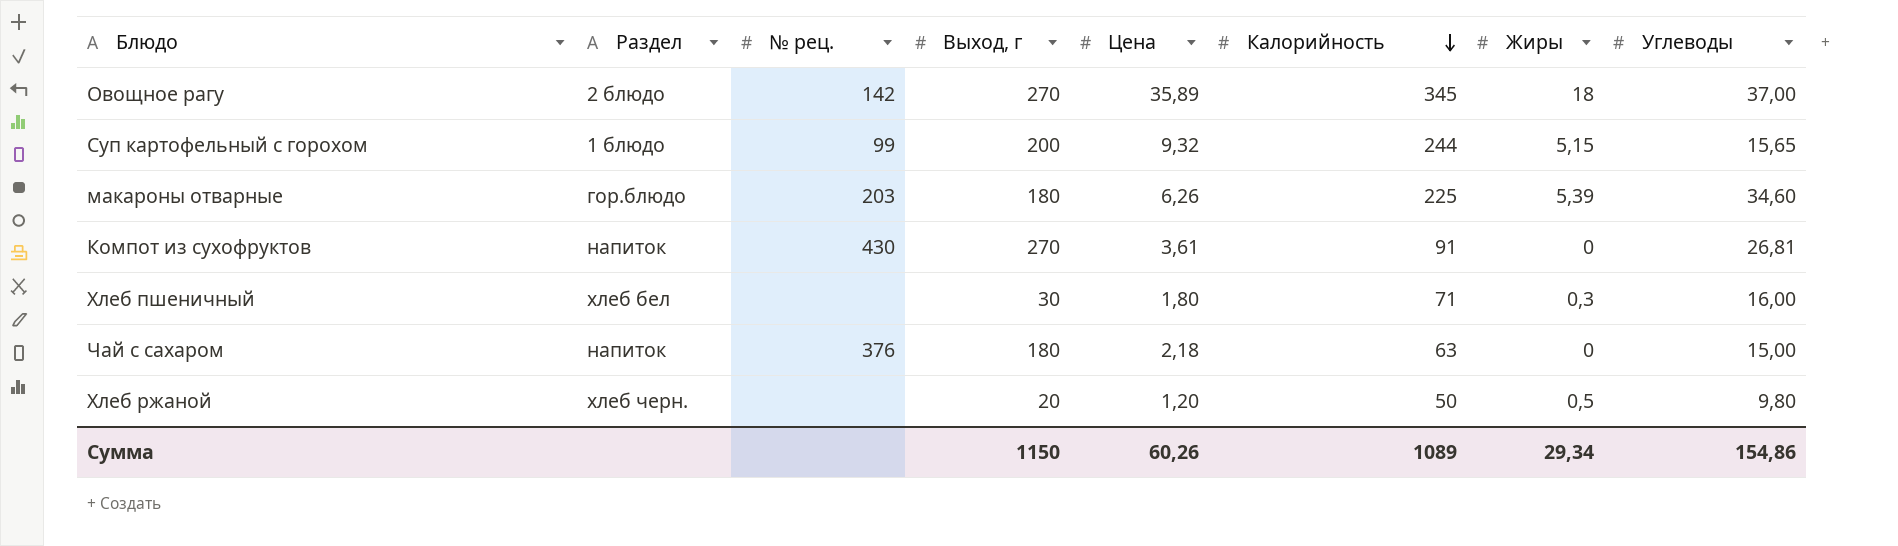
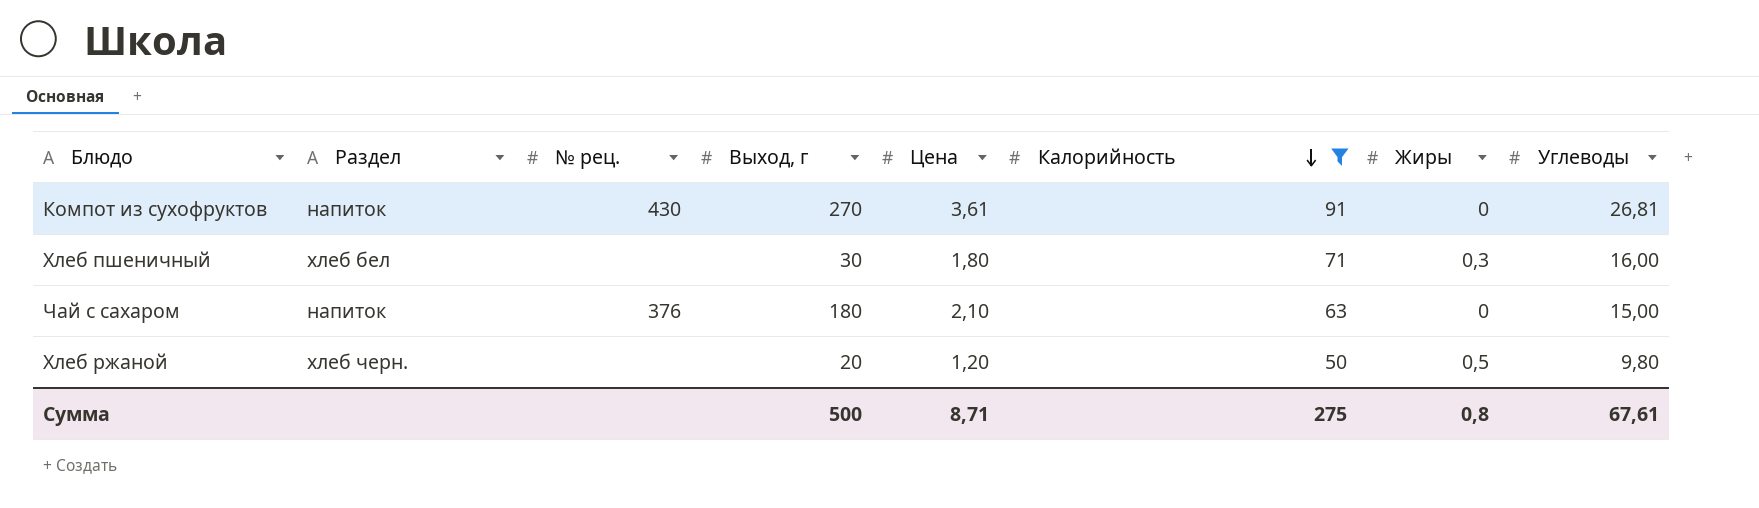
filter: none -> Калорийность <= 91
Чай с сахаром | Цена: 2,18 -> 2,10
Сумма | Выход, г: 1150 -> 500
Сумма | Цена: 60,26 -> 8,71
Сумма | Калорийность: 1089 -> 275
Сумма | Жиры: 29,34 -> 0,8
Сумма | Углеводы: 154,86 -> 67,61

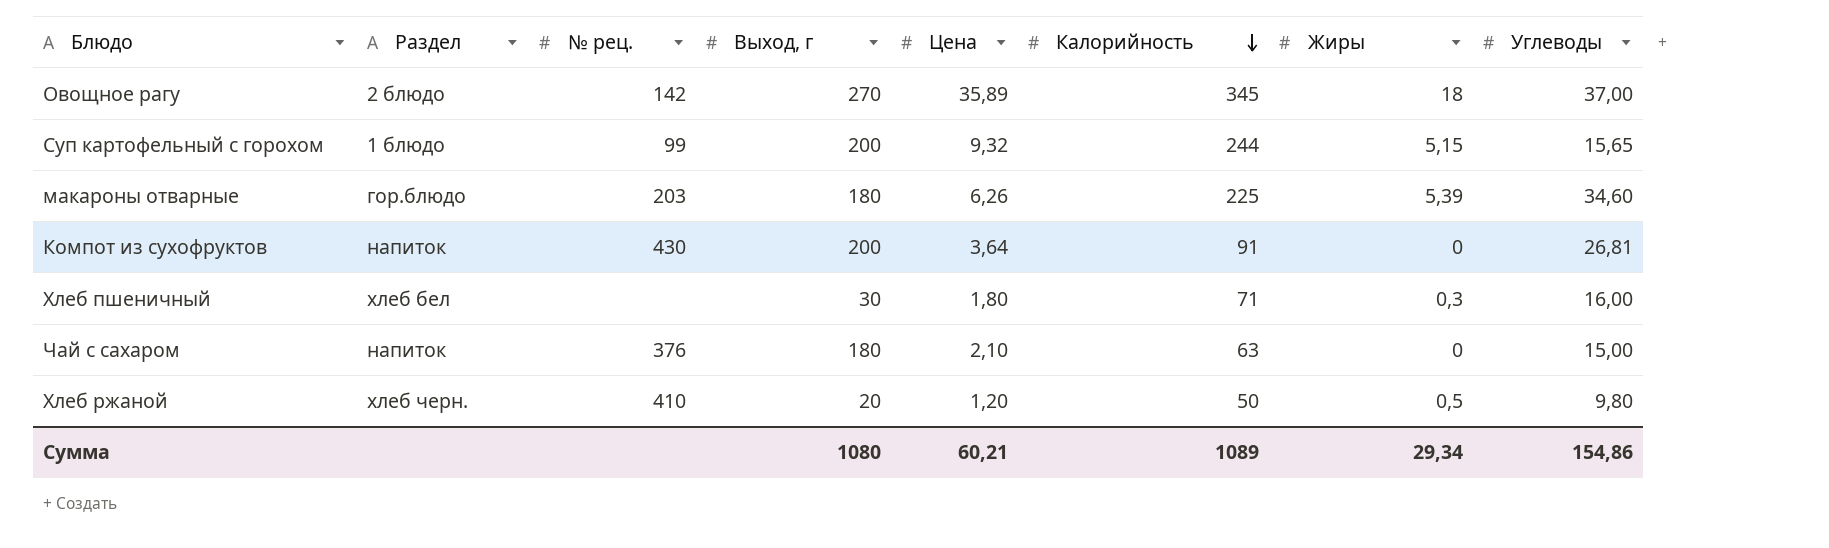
filter: Калорийность <= 91 -> none
Компот из сухофруктов | Выход, г: 270 -> 200
Компот из сухофруктов | Цена: 3,61 -> 3,64
Хлеб ржаной | № рец.: none -> 410
Сумма | Выход, г: 500 -> 1080
Сумма | Цена: 8,71 -> 60,21
Сумма | Калорийность: 275 -> 1089
Сумма | Жиры: 0,8 -> 29,34
Сумма | Углеводы: 67,61 -> 154,86

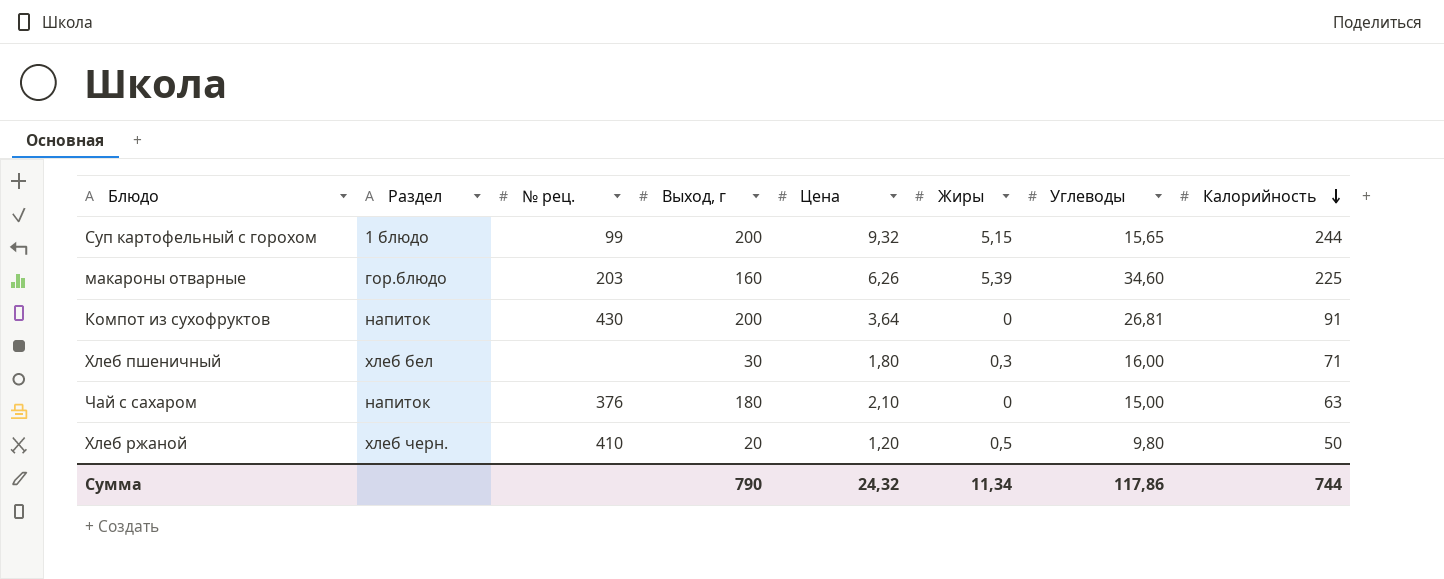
column Калорийность | position: 6 -> 8
row Овощное рагу: 2 блюдо | 142 | 270 | 35,89 | 345 | 18 | 37,00 -> none
макароны отварные | Выход, г: 180 -> 160
Сумма | Выход, г: 1080 -> 790
Сумма | Цена: 60,21 -> 24,32
Сумма | Жиры: 29,34 -> 11,34
Сумма | Углеводы: 154,86 -> 117,86
Сумма | Калорийность: 1089 -> 744

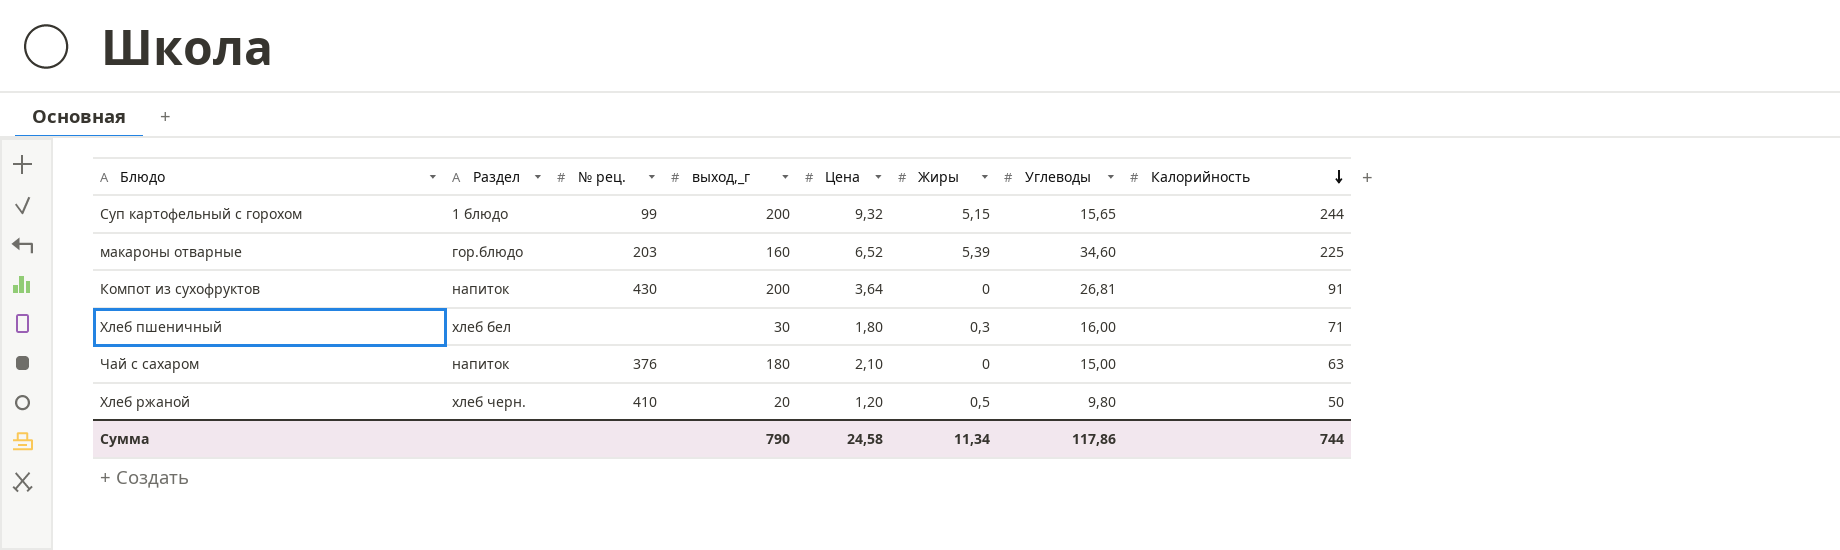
column name: Выход, г -> выход,_г
макароны отварные | Цена: 6,26 -> 6,52
Сумма | Цена: 24,32 -> 24,58

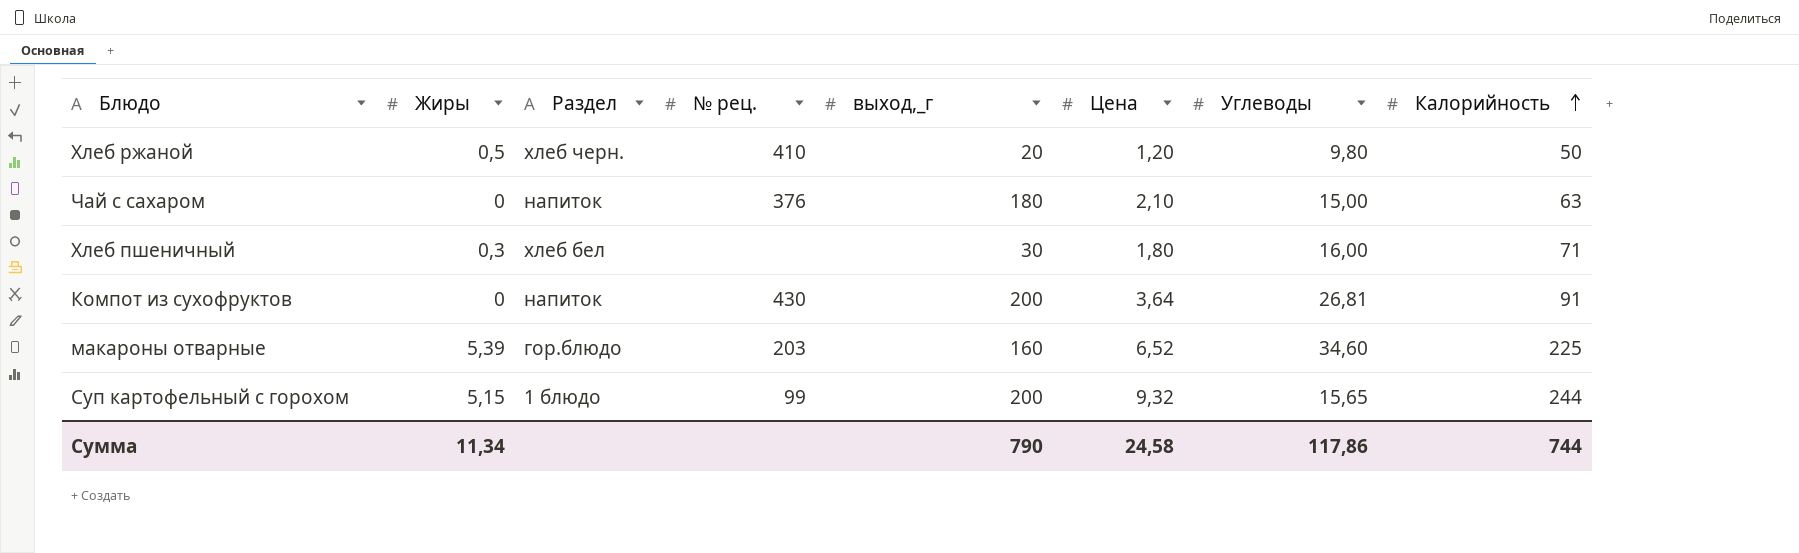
row order: Калорийность descending -> Калорийность ascending
column Жиры | position: 6 -> 2

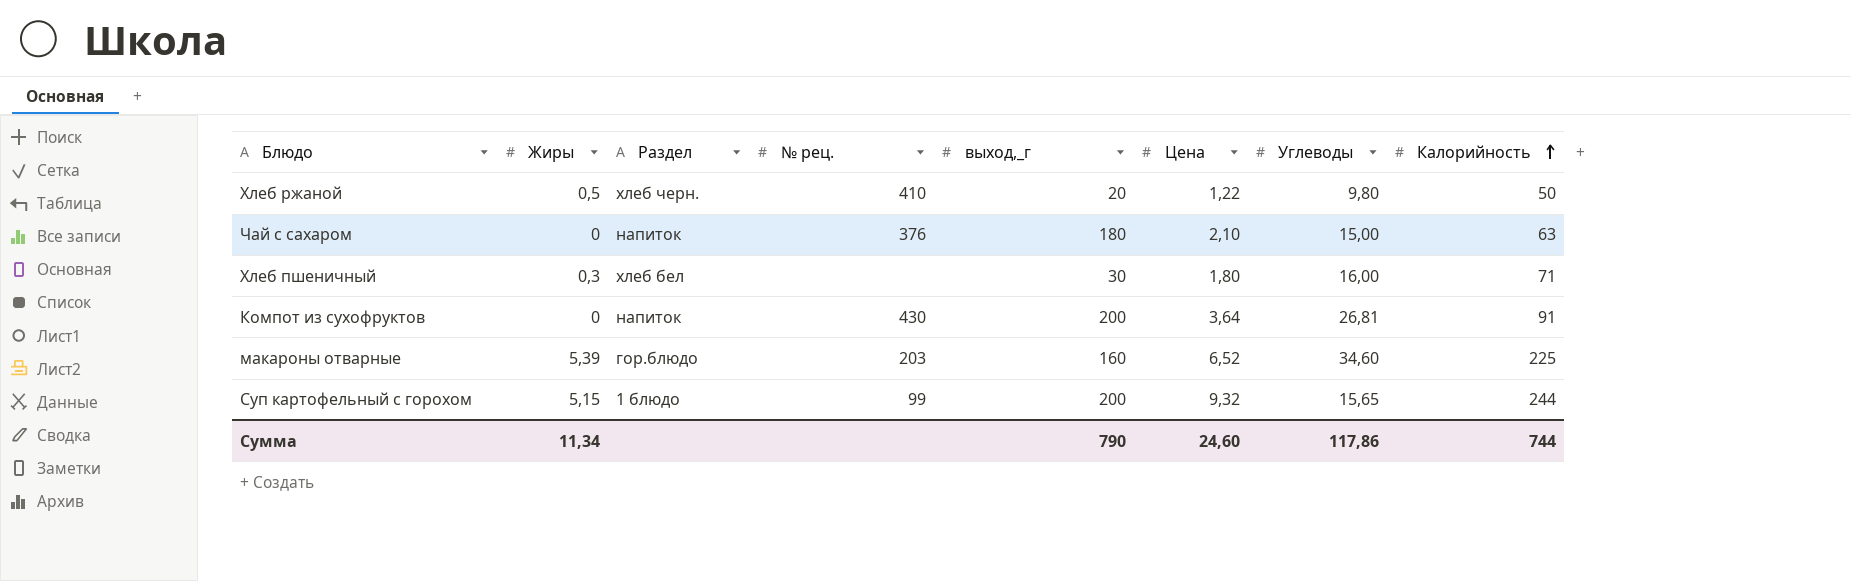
Хлеб ржаной | Цена: 1,20 -> 1,22
Сумма | Цена: 24,58 -> 24,60

